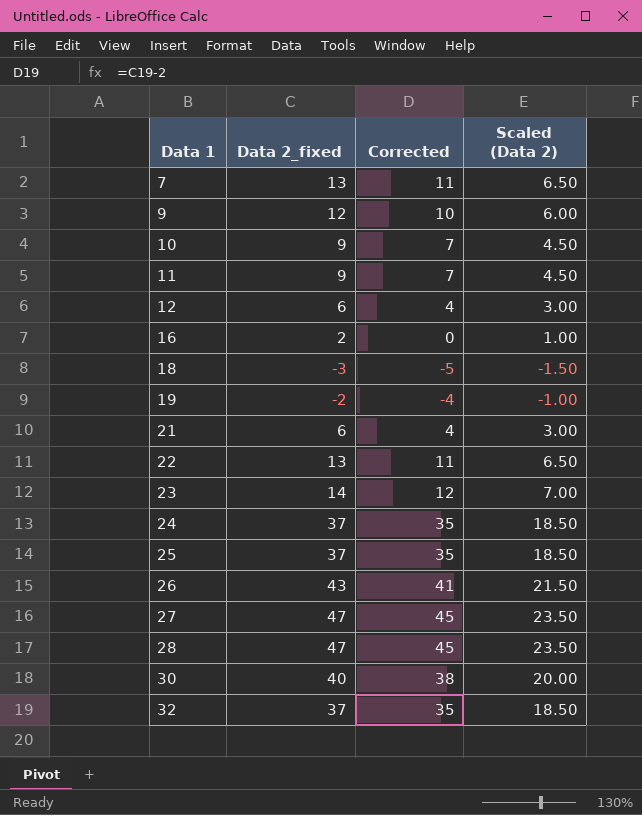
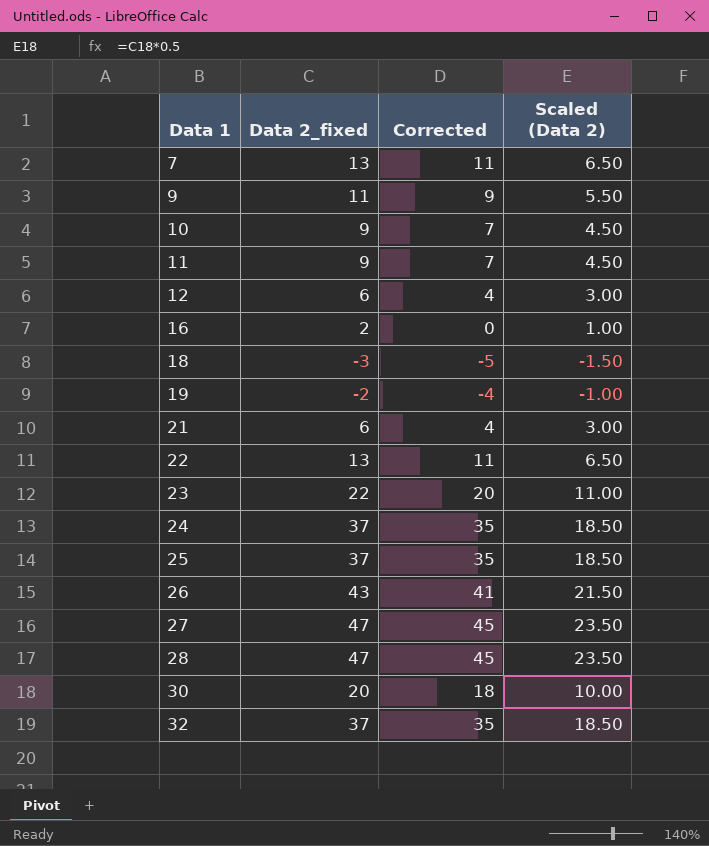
9 | Data 2_fixed: 12 -> 11
9 | Corrected: 10 -> 9
9 | Scaled (Data 2): 6.00 -> 5.50
23 | Data 2_fixed: 14 -> 22
23 | Corrected: 12 -> 20
23 | Scaled (Data 2): 7.00 -> 11.00
30 | Data 2_fixed: 40 -> 20
30 | Corrected: 38 -> 18
30 | Scaled (Data 2): 20.00 -> 10.00

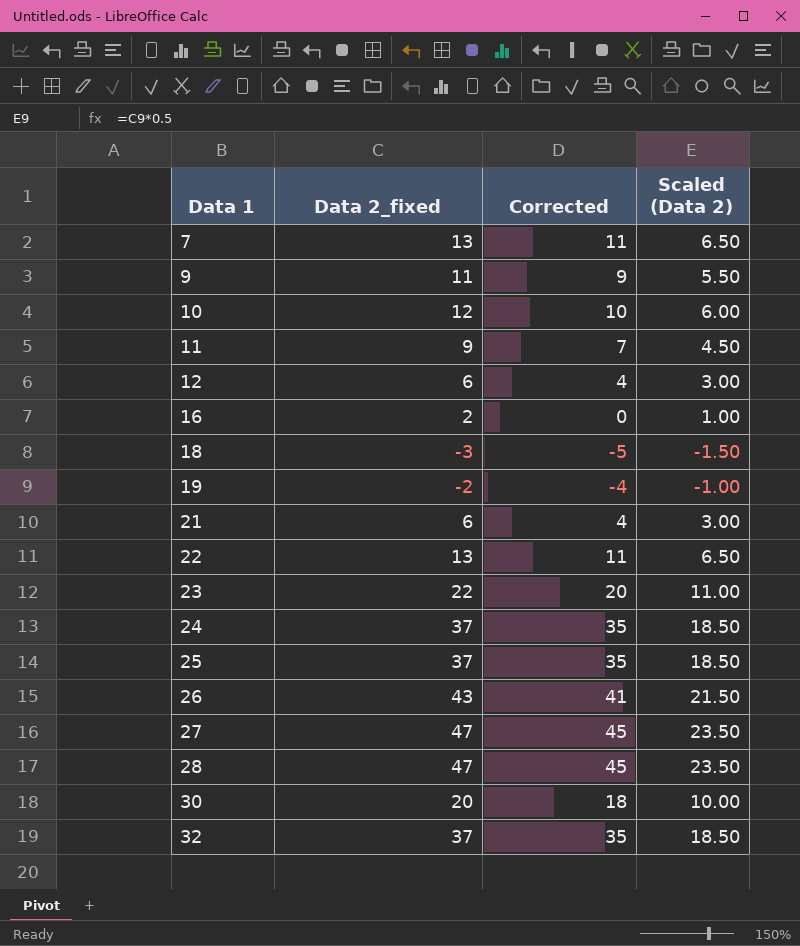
10 | Data 2_fixed: 9 -> 12
10 | Corrected: 7 -> 10
10 | Scaled (Data 2): 4.50 -> 6.00

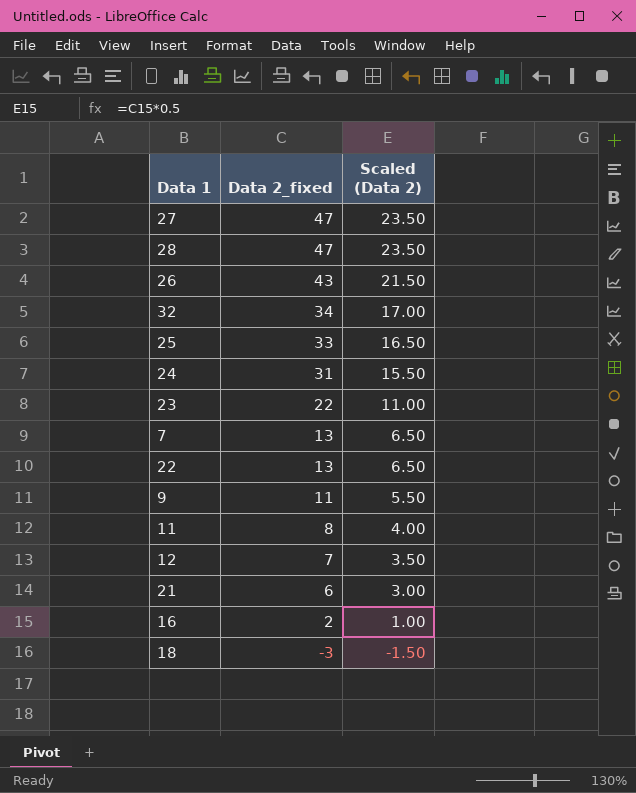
row order: Data 1 ascending -> Data 2_fixed descending
column Corrected | formula: [Data 2_fixed] - 2 -> none
row 10: 12 | 10 | 6.00 -> none
row 19: -2 | -4 | -1.00 -> none
row 30: 20 | 18 | 10.00 -> none
32 | Data 2_fixed: 37 -> 34
32 | Scaled (Data 2): 18.50 -> 17.00
25 | Data 2_fixed: 37 -> 33
25 | Scaled (Data 2): 18.50 -> 16.50
24 | Data 2_fixed: 37 -> 31
24 | Scaled (Data 2): 18.50 -> 15.50
11 | Data 2_fixed: 9 -> 8
11 | Scaled (Data 2): 4.50 -> 4.00
12 | Data 2_fixed: 6 -> 7
12 | Scaled (Data 2): 3.00 -> 3.50

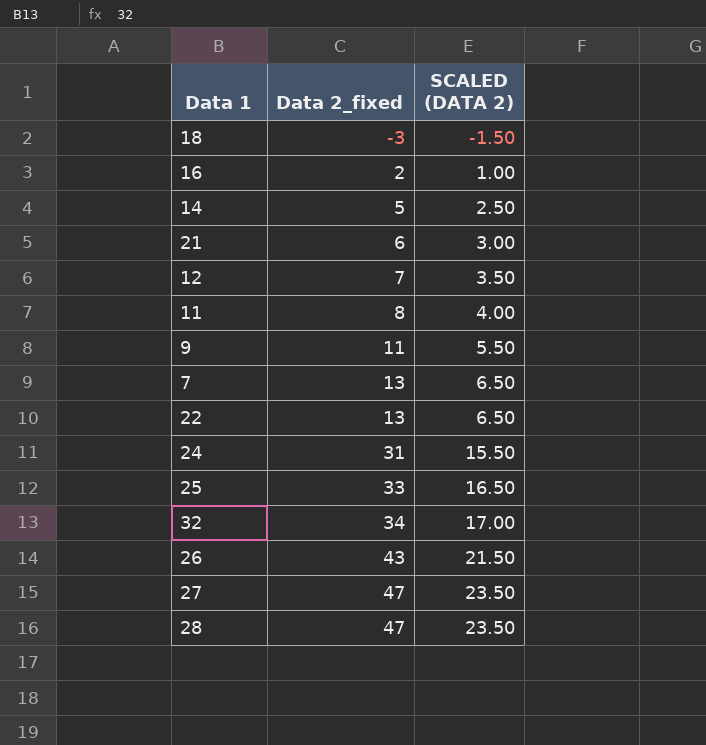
row order: Data 2_fixed descending -> Data 2_fixed ascending
column name: Scaled (Data 2) -> SCALED (DATA 2)
row 23: 22 | 11.00 -> none
row 14: none -> 5 | 2.50

